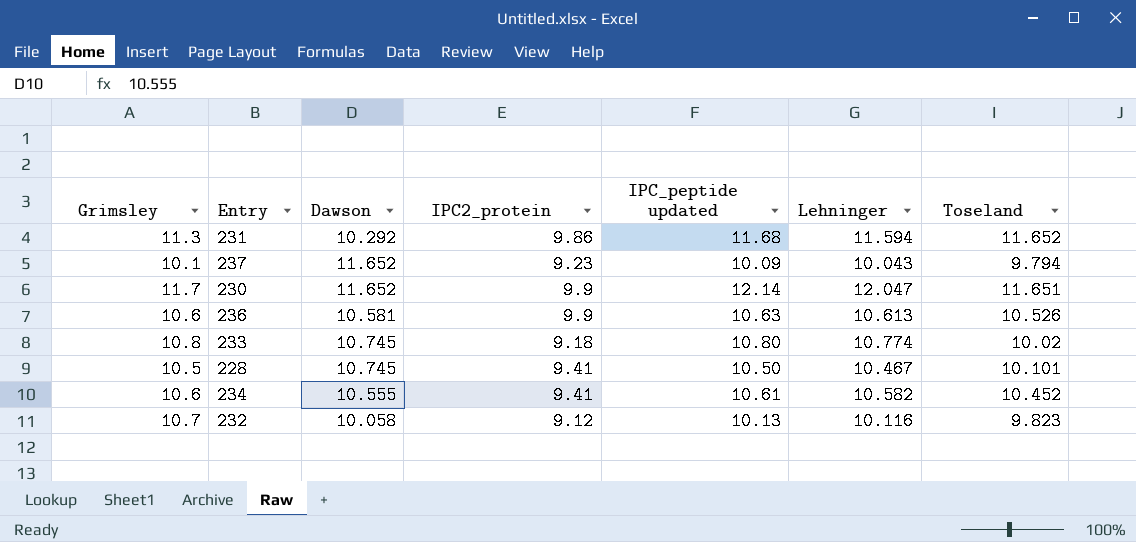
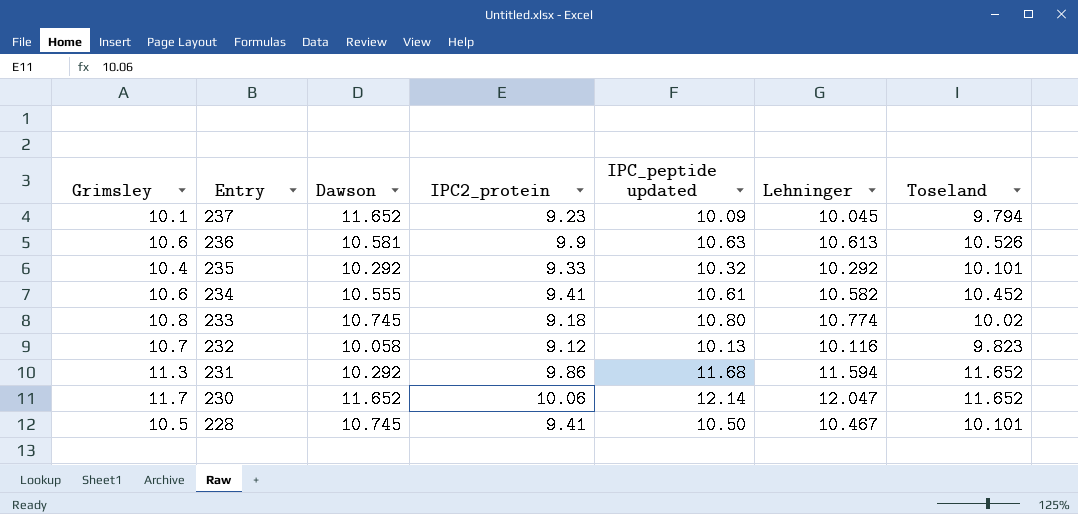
row order: none -> Entry descending
237 | Lehninger: 10.043 -> 10.045
row 235: none -> 10.4 | 10.292 | 9.33 | 10.32 | 10.292 | 10.101
230 | IPC2_protein: 9.9 -> 10.06
230 | Toseland: 11.651 -> 11.652

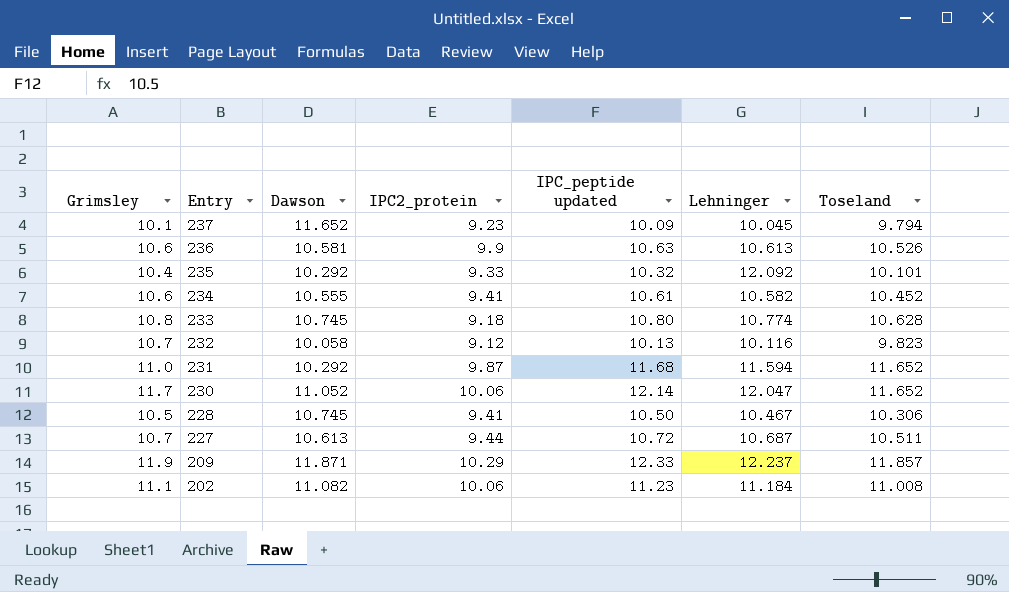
235 | Lehninger: 10.292 -> 12.092
233 | Toseland: 10.02 -> 10.628
231 | Grimsley: 11.3 -> 11.0
231 | IPC2_protein: 9.86 -> 9.87
230 | Dawson: 11.652 -> 11.052
228 | Toseland: 10.101 -> 10.306
row 227: none -> 10.7 | 10.613 | 9.44 | 10.72 | 10.687 | 10.511
row 209: none -> 11.9 | 11.871 | 10.29 | 12.33 | 12.237 | 11.857
row 202: none -> 11.1 | 11.082 | 10.06 | 11.23 | 11.184 | 11.008

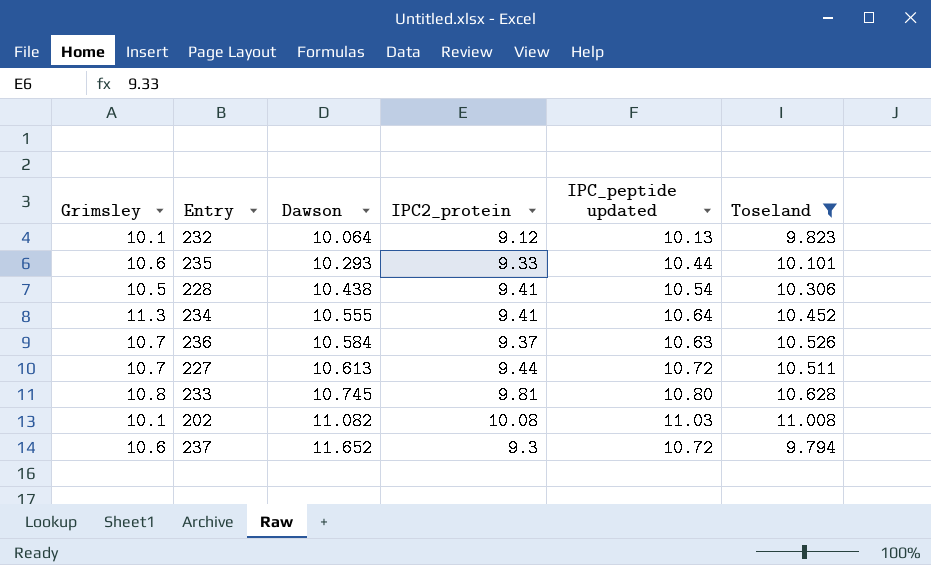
filter: none -> Toseland <= 11.008
row order: Entry descending -> Dawson ascending
column Lehninger | position: 6 -> none
232 | Grimsley: 10.7 -> 10.1
232 | Dawson: 10.058 -> 10.064
235 | Grimsley: 10.4 -> 10.6
235 | Dawson: 10.292 -> 10.293
235 | IPC_peptide updated: 10.32 -> 10.44
228 | Dawson: 10.745 -> 10.438
228 | IPC_peptide updated: 10.50 -> 10.54
234 | Grimsley: 10.6 -> 11.3
234 | IPC_peptide updated: 10.61 -> 10.64
236 | Grimsley: 10.6 -> 10.7
236 | Dawson: 10.581 -> 10.584
236 | IPC2_protein: 9.9 -> 9.37
233 | IPC2_protein: 9.18 -> 9.81
202 | Grimsley: 11.1 -> 10.1
202 | IPC2_protein: 10.06 -> 10.08
202 | IPC_peptide updated: 11.23 -> 11.03
237 | Grimsley: 10.1 -> 10.6
237 | IPC2_protein: 9.23 -> 9.3
237 | IPC_peptide updated: 10.09 -> 10.72

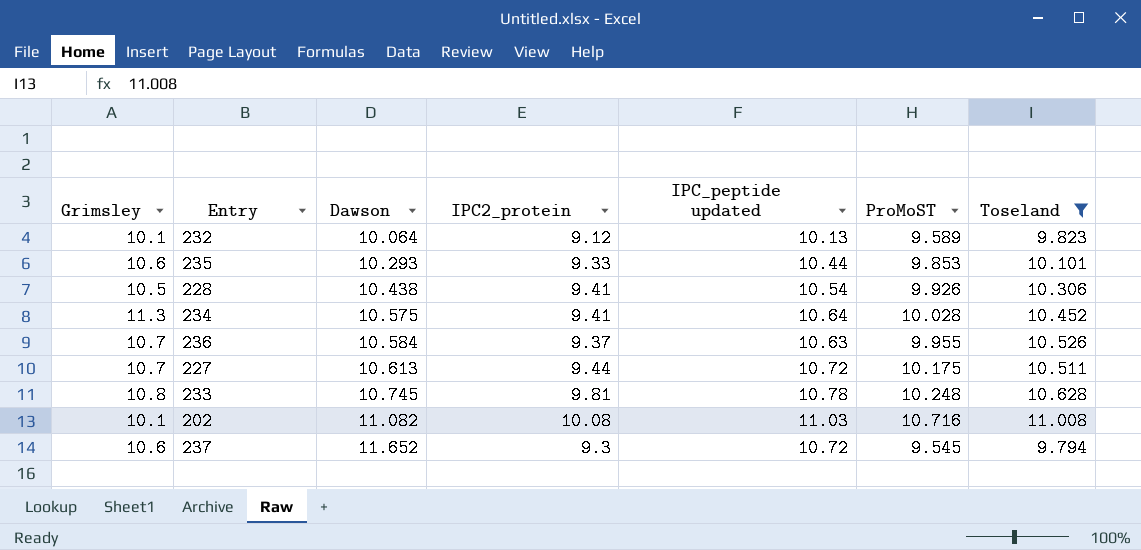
column ProMoST | position: none -> 6
234 | Dawson: 10.555 -> 10.575
233 | IPC_peptide updated: 10.80 -> 10.78

